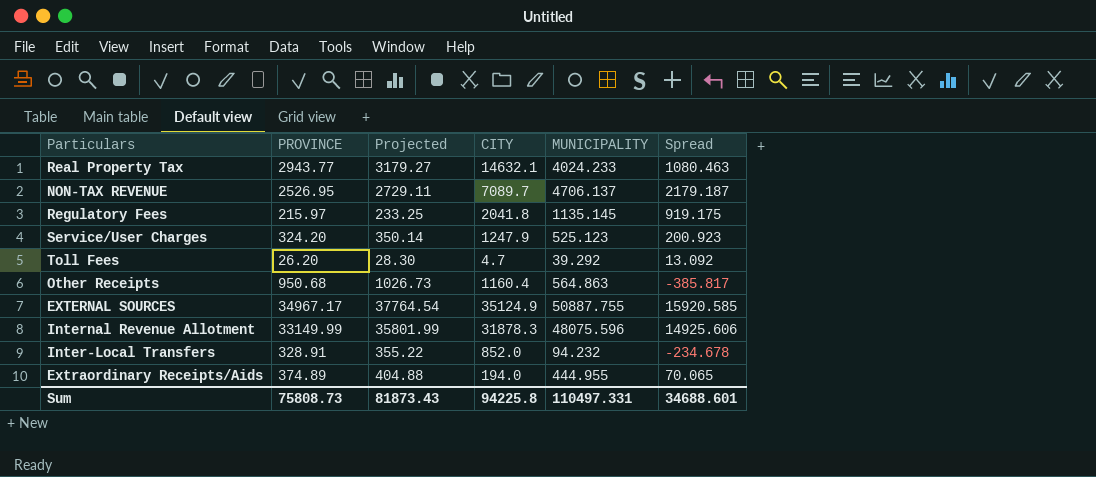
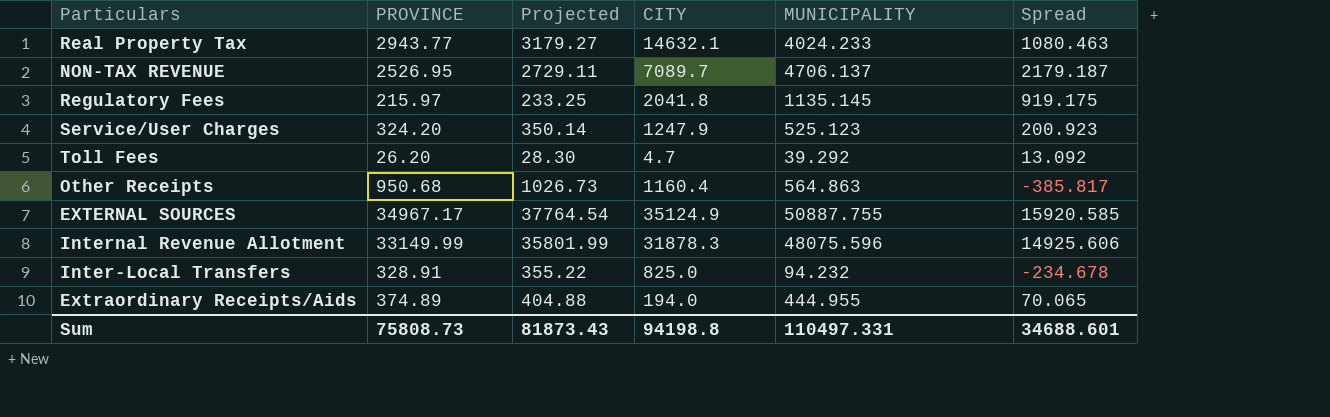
Inter-Local Transfers | CITY: 852.0 -> 825.0
Sum | CITY: 94225.8 -> 94198.8

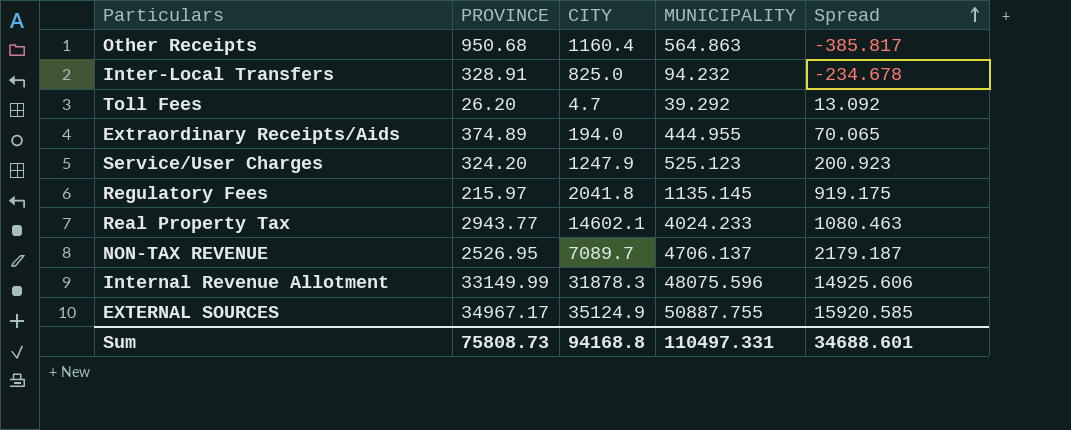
row order: none -> Spread ascending
column Projected | formula: [PROVINCE] * 1.08 -> none
Real Property Tax | CITY: 14632.1 -> 14602.1
Sum | CITY: 94198.8 -> 94168.8

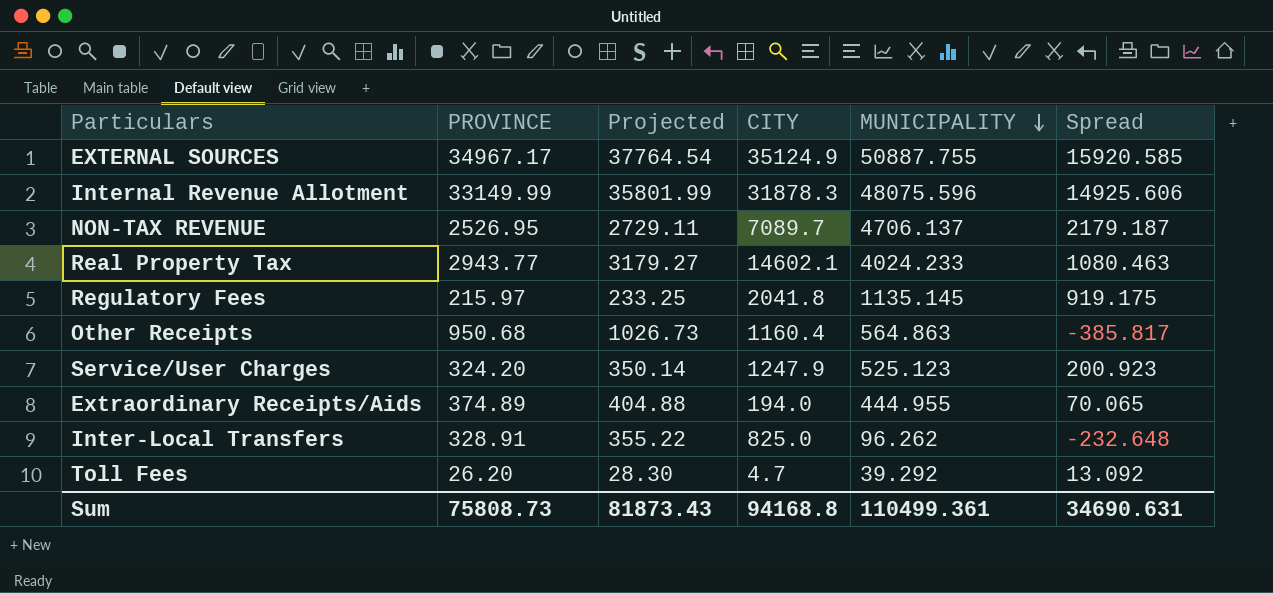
row order: Spread ascending -> MUNICIPALITY descending
column Projected | formula: none -> [PROVINCE] * 1.08
Inter-Local Transfers | MUNICIPALITY: 94.232 -> 96.262
Inter-Local Transfers | Spread: -234.678 -> -232.648
Sum | MUNICIPALITY: 110497.331 -> 110499.361
Sum | Spread: 34688.601 -> 34690.631

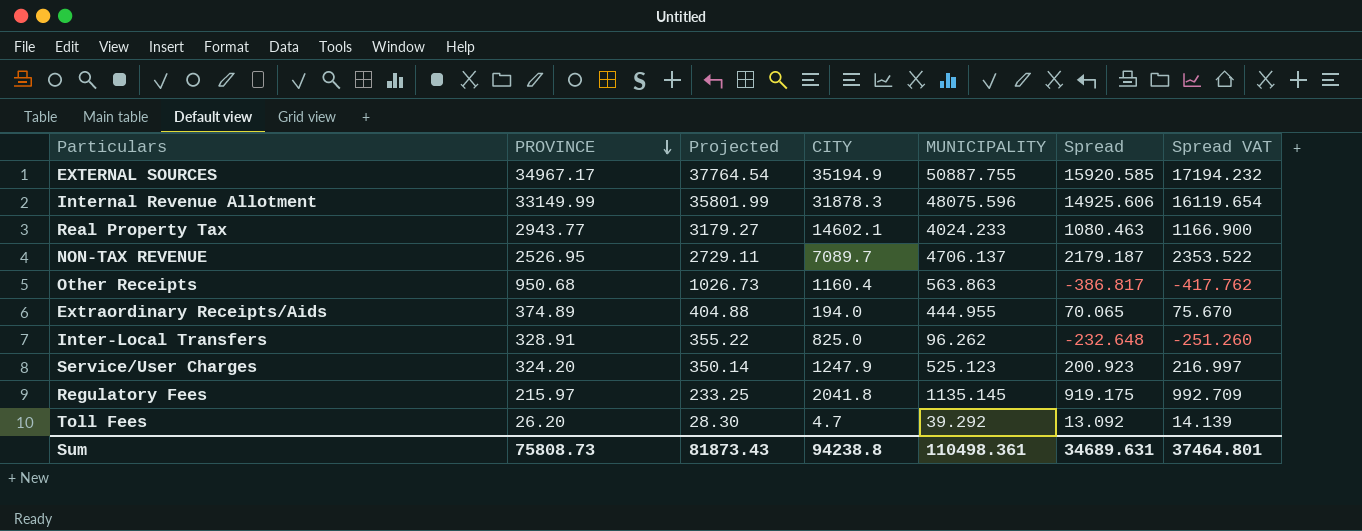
row order: MUNICIPALITY descending -> PROVINCE descending
column Spread VAT | formula: none -> [Spread] * 1.08
EXTERNAL SOURCES | CITY: 35124.9 -> 35194.9
Other Receipts | MUNICIPALITY: 564.863 -> 563.863
Other Receipts | Spread: -385.817 -> -386.817
Sum | CITY: 94168.8 -> 94238.8
Sum | MUNICIPALITY: 110499.361 -> 110498.361
Sum | Spread: 34690.631 -> 34689.631

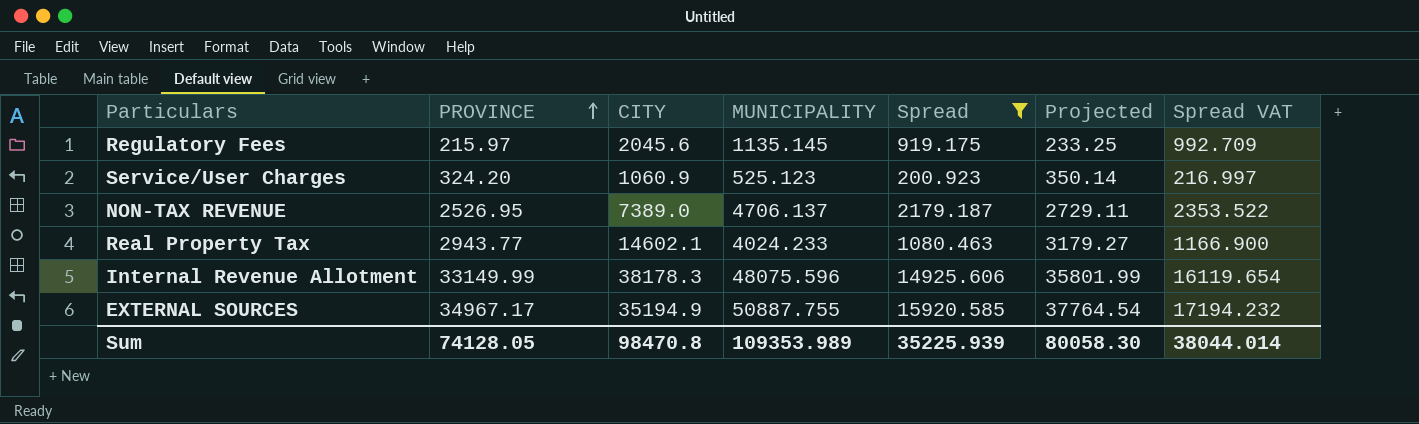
filter: none -> Spread >= 200.923
row order: PROVINCE descending -> PROVINCE ascending
column Projected | position: 3 -> 6
Regulatory Fees | CITY: 2041.8 -> 2045.6
Service/User Charges | CITY: 1247.9 -> 1060.9
NON-TAX REVENUE | CITY: 7089.7 -> 7389.0
Internal Revenue Allotment | CITY: 31878.3 -> 38178.3
Sum | PROVINCE: 75808.73 -> 74128.05
Sum | CITY: 94238.8 -> 98470.8
Sum | MUNICIPALITY: 110498.361 -> 109353.989
Sum | Spread: 34689.631 -> 35225.939
Sum | Projected: 81873.43 -> 80058.30
Sum | Spread VAT: 37464.801 -> 38044.014

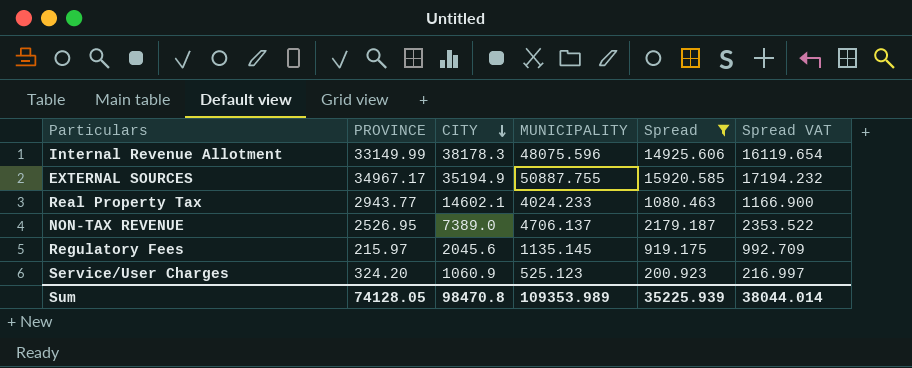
row order: PROVINCE ascending -> CITY descending
column Projected | formula: [PROVINCE] * 1.08 -> none

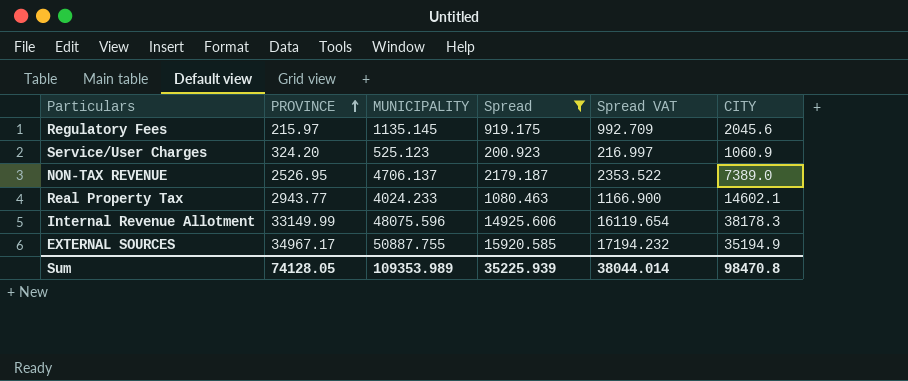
row order: CITY descending -> PROVINCE ascending
column CITY | position: 3 -> 6

